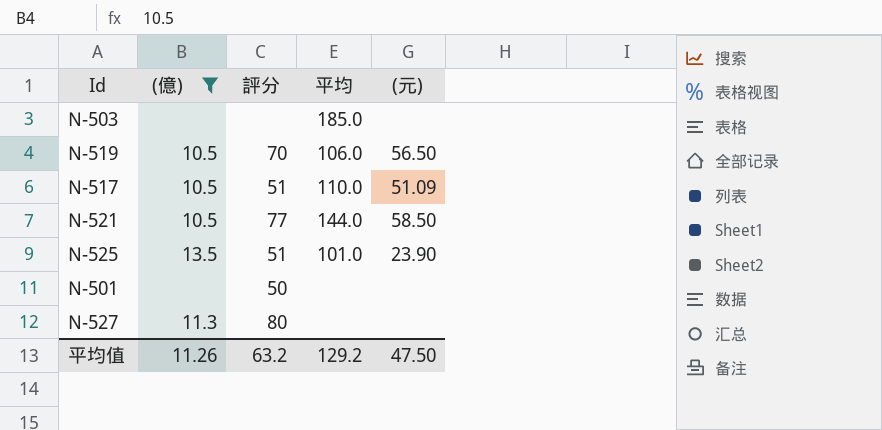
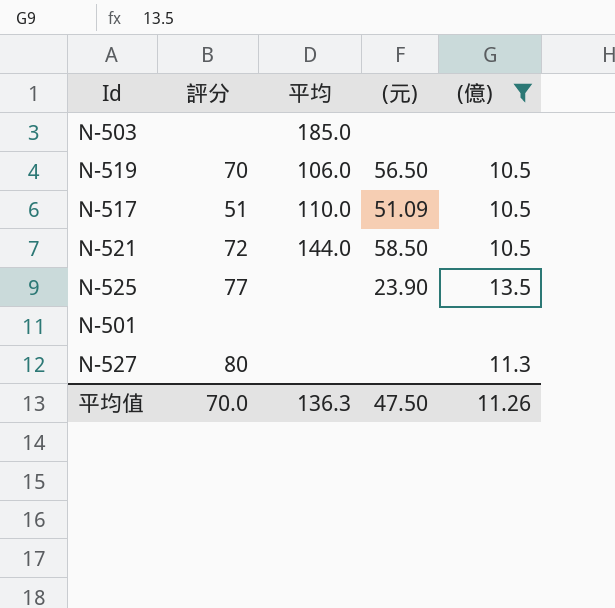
column (億) | position: 2 -> 5
N-521 | 評分: 77 -> 72
N-525 | 評分: 51 -> 77
N-525 | 平均: 101.0 -> none
N-501 | 評分: 50 -> none
平均值 | 評分: 63.2 -> 70.0
平均值 | 平均: 129.2 -> 136.3

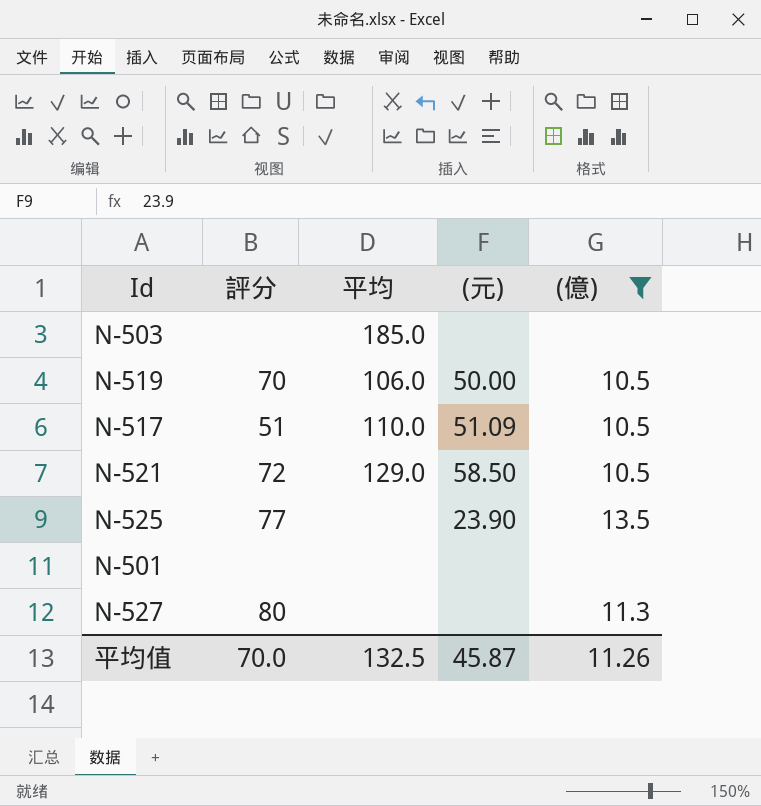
N-519 | (元): 56.50 -> 50.00
N-521 | 平均: 144.0 -> 129.0
平均值 | 平均: 136.3 -> 132.5
平均值 | (元): 47.50 -> 45.87

